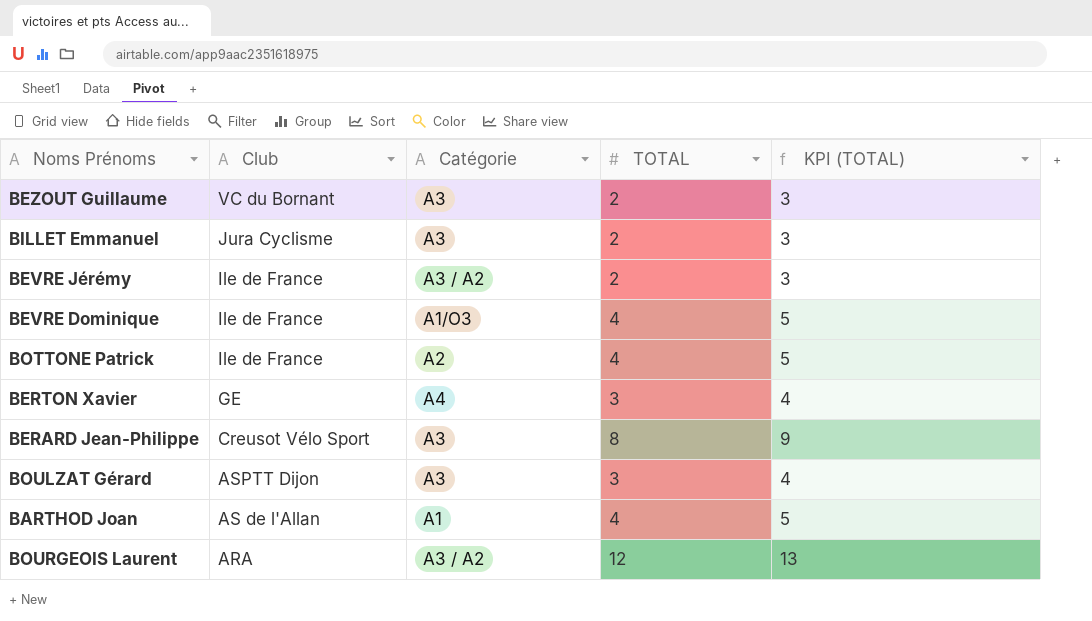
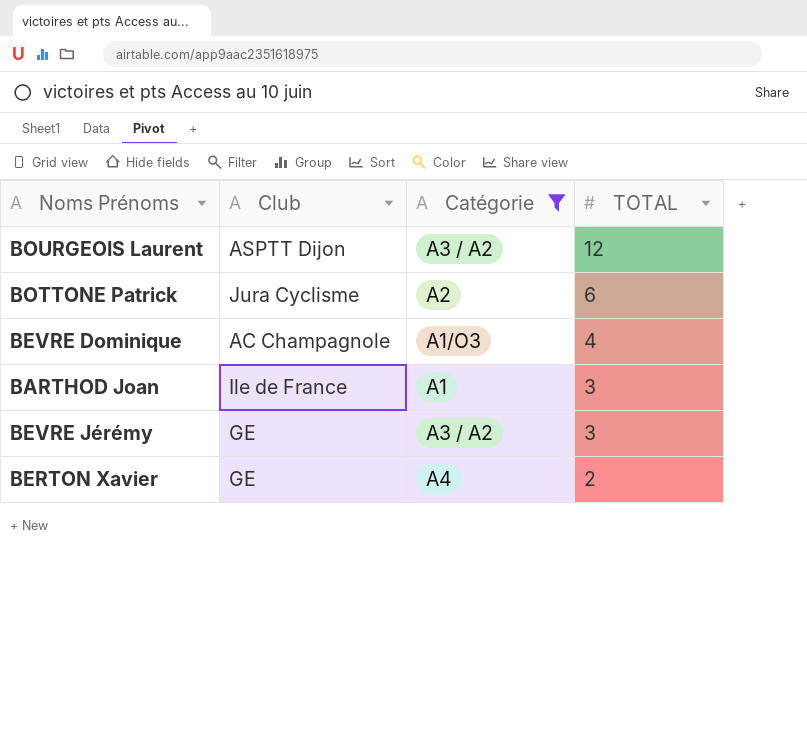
filter: none -> Catégorie != A3
row order: Club descending -> TOTAL descending
column KPI (TOTAL) | formula: [TOTAL] + 1 -> none
BOURGEOIS Laurent | Club: ARA -> ASPTT Dijon
BOTTONE Patrick | Club: Ile de France -> Jura Cyclisme
BOTTONE Patrick | TOTAL: 4 -> 6
BEVRE Dominique | Club: Ile de France -> AC Champagnole
BARTHOD Joan | Club: AS de l'Allan -> Ile de France
BARTHOD Joan | TOTAL: 4 -> 3
BEVRE Jérémy | Club: Ile de France -> GE
BEVRE Jérémy | TOTAL: 2 -> 3
BERTON Xavier | TOTAL: 3 -> 2

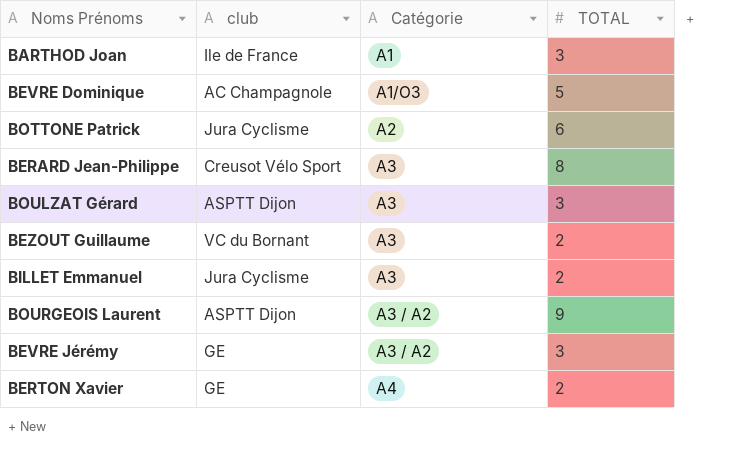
filter: Catégorie != A3 -> none
row order: TOTAL descending -> Catégorie ascending
column name: Club -> club
BEVRE Dominique | TOTAL: 4 -> 5
BOURGEOIS Laurent | TOTAL: 12 -> 9

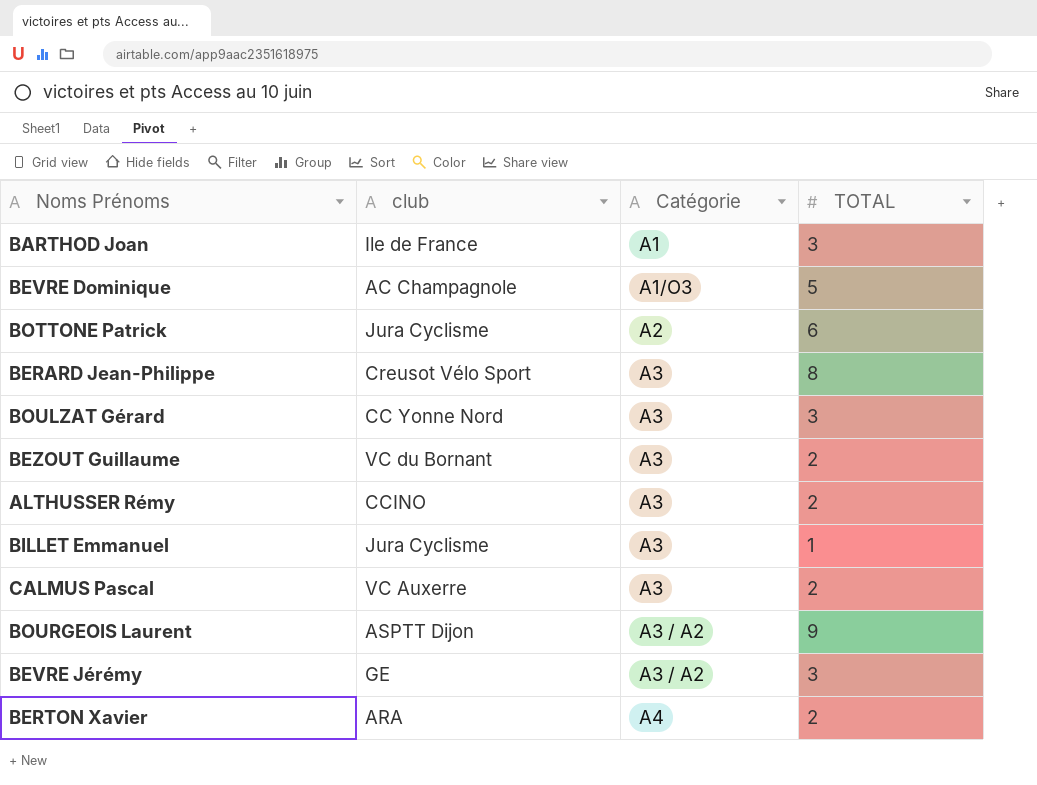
BOULZAT Gérard | club: ASPTT Dijon -> CC Yonne Nord
row ALTHUSSER Rémy: none -> CCINO | A3 | 2
BILLET Emmanuel | TOTAL: 2 -> 1
row CALMUS Pascal: none -> VC Auxerre | A3 | 2
BERTON Xavier | club: GE -> ARA

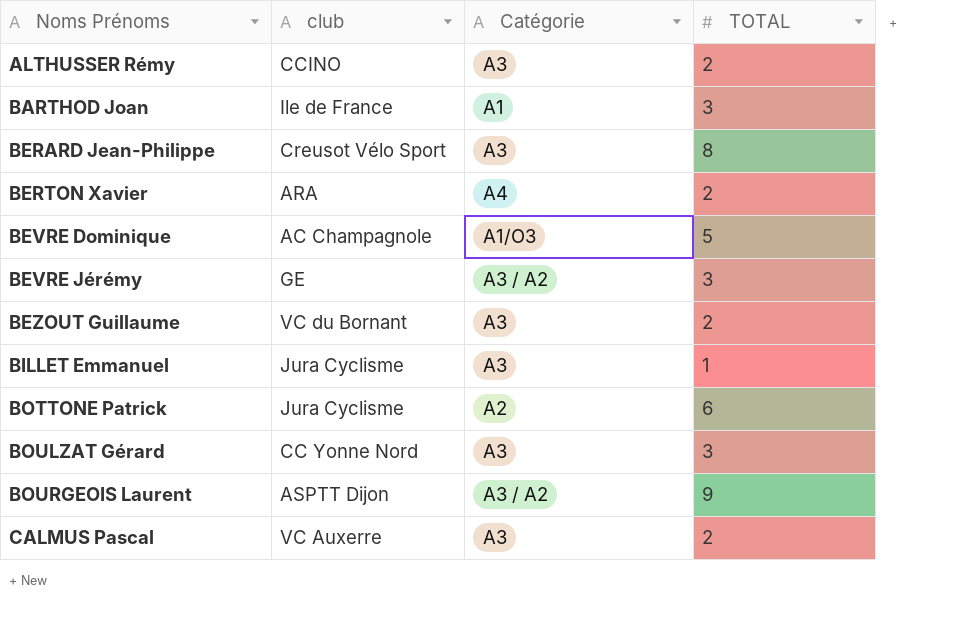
row order: Catégorie ascending -> Noms Prénoms ascending

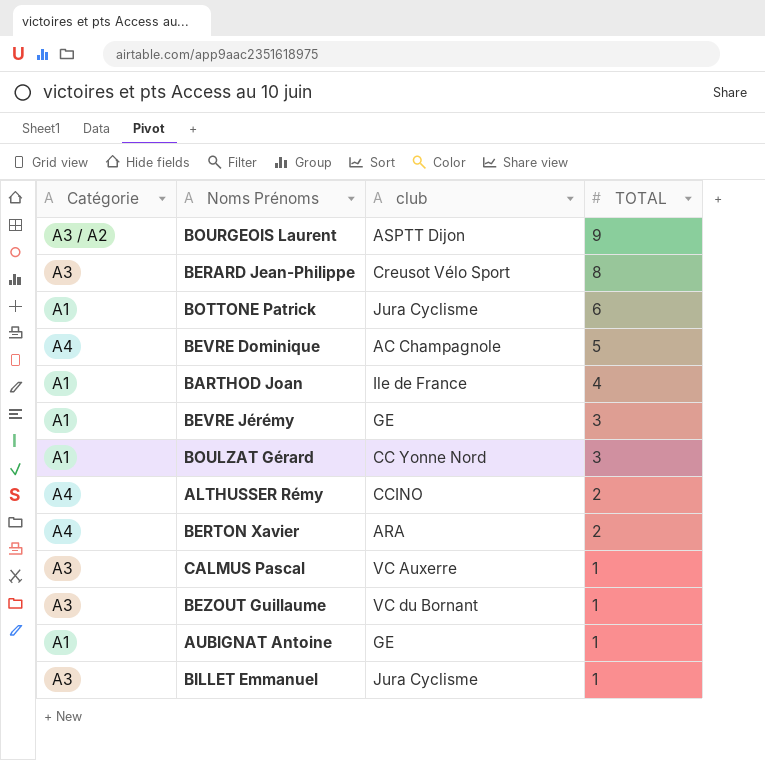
row order: Noms Prénoms ascending -> TOTAL descending
column Catégorie | position: 3 -> 1
BOTTONE Patrick | Catégorie: A2 -> A1
BEVRE Dominique | Catégorie: A1/O3 -> A4
BARTHOD Joan | TOTAL: 3 -> 4
BEVRE Jérémy | Catégorie: A3 / A2 -> A1
BOULZAT Gérard | Catégorie: A3 -> A1
ALTHUSSER Rémy | Catégorie: A3 -> A4
CALMUS Pascal | TOTAL: 2 -> 1
BEZOUT Guillaume | TOTAL: 2 -> 1
row AUBIGNAT Antoine: none -> A1 | GE | 1

